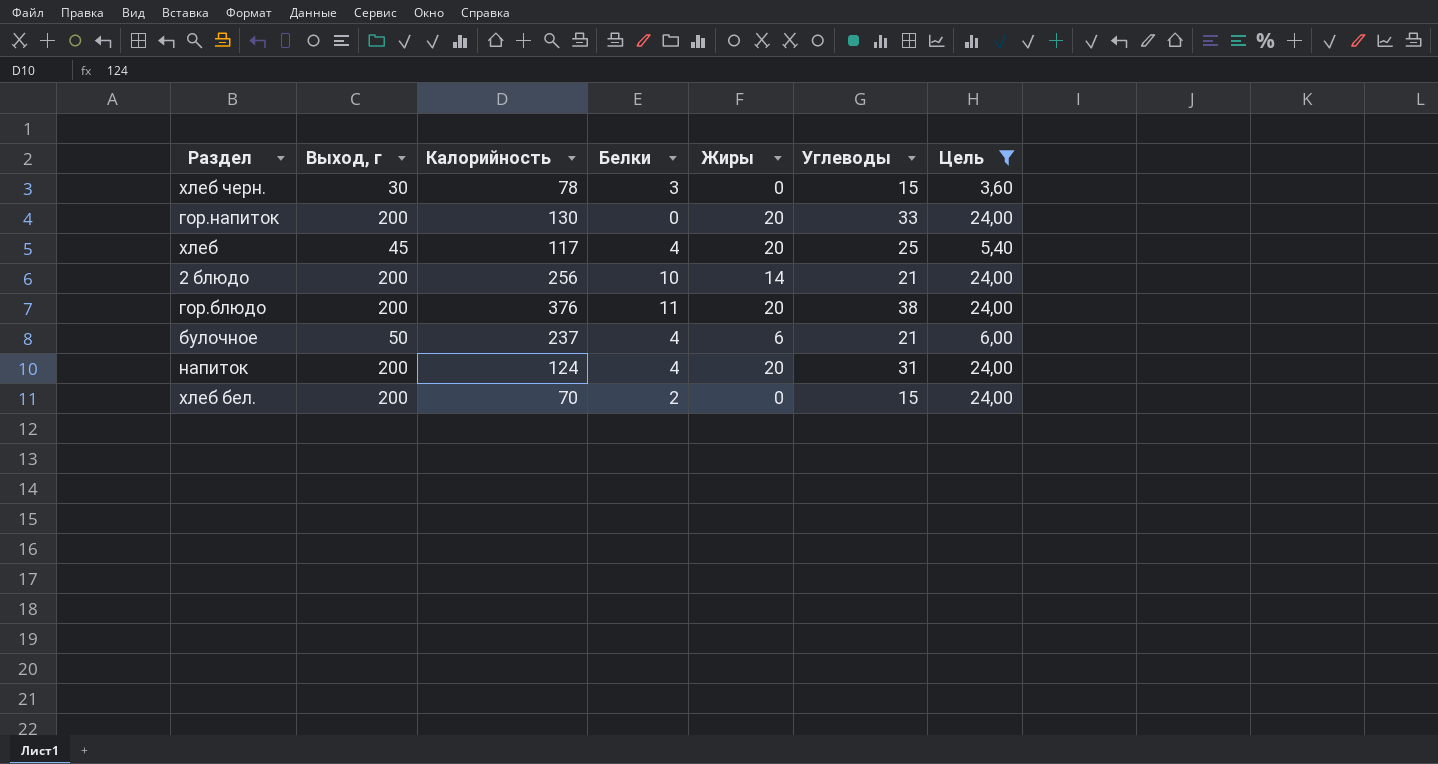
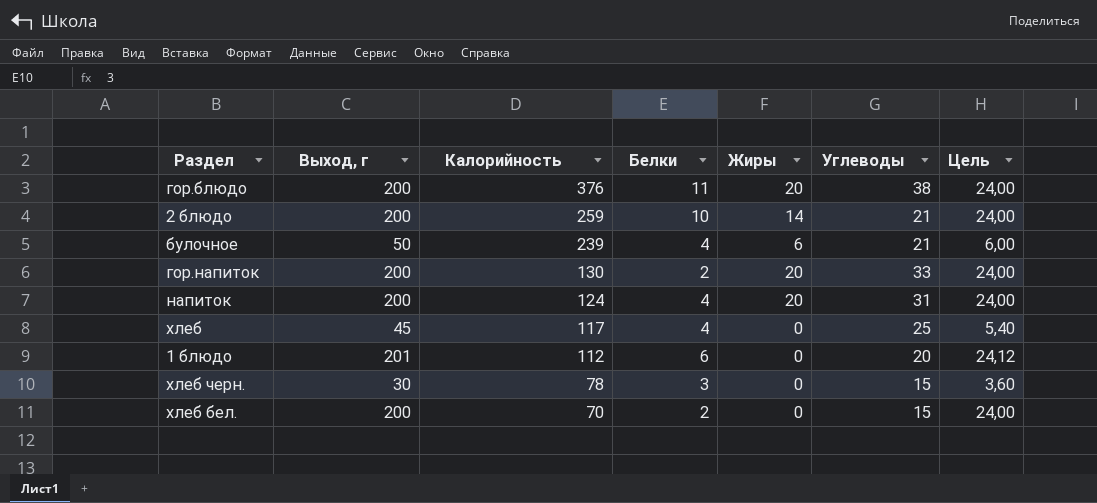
filter: Цель != 24,12 -> none
row order: none -> Калорийность descending
2 блюдо | Калорийность: 256 -> 259
булочное | Калорийность: 237 -> 239
гор.напиток | Белки: 0 -> 2
хлеб | Жиры: 20 -> 0

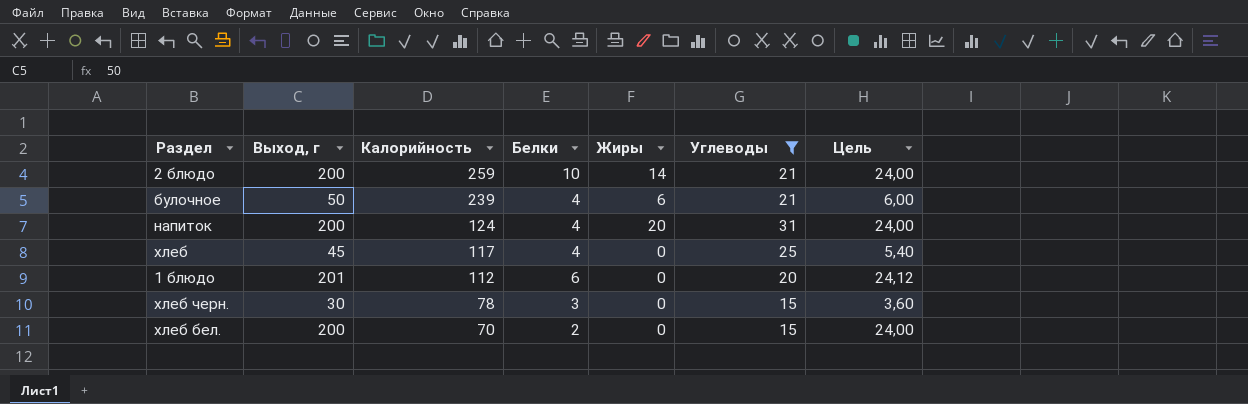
filter: none -> Углеводы <= 31

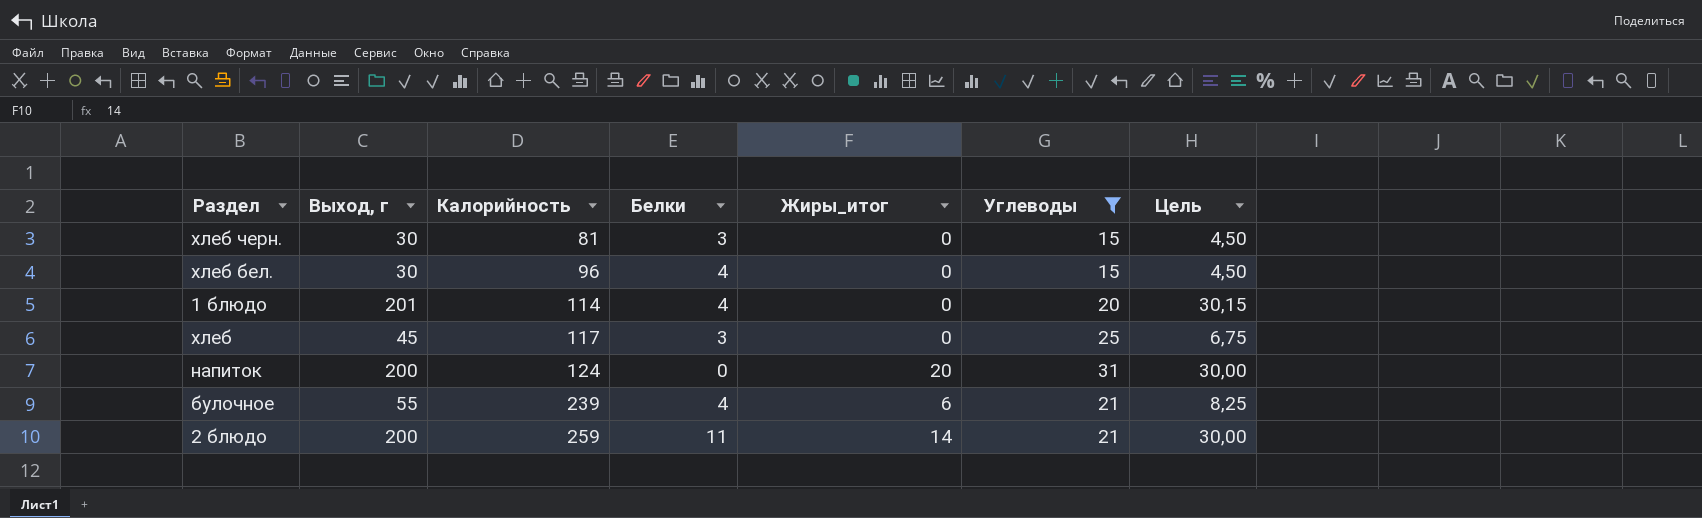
row order: Калорийность descending -> Калорийность ascending
column name: Жиры -> Жиры_итог
column Цель | formula: [Выход, г] * 0,12 -> [Выход, г] * 0,15
хлеб черн. | Калорийность: 78 -> 81
хлеб бел. | Выход, г: 200 -> 30
хлеб бел. | Калорийность: 70 -> 96
хлеб бел. | Белки: 2 -> 4
1 блюдо | Калорийность: 112 -> 114
1 блюдо | Белки: 6 -> 4
хлеб | Белки: 4 -> 3
напиток | Белки: 4 -> 0
булочное | Выход, г: 50 -> 55
2 блюдо | Белки: 10 -> 11

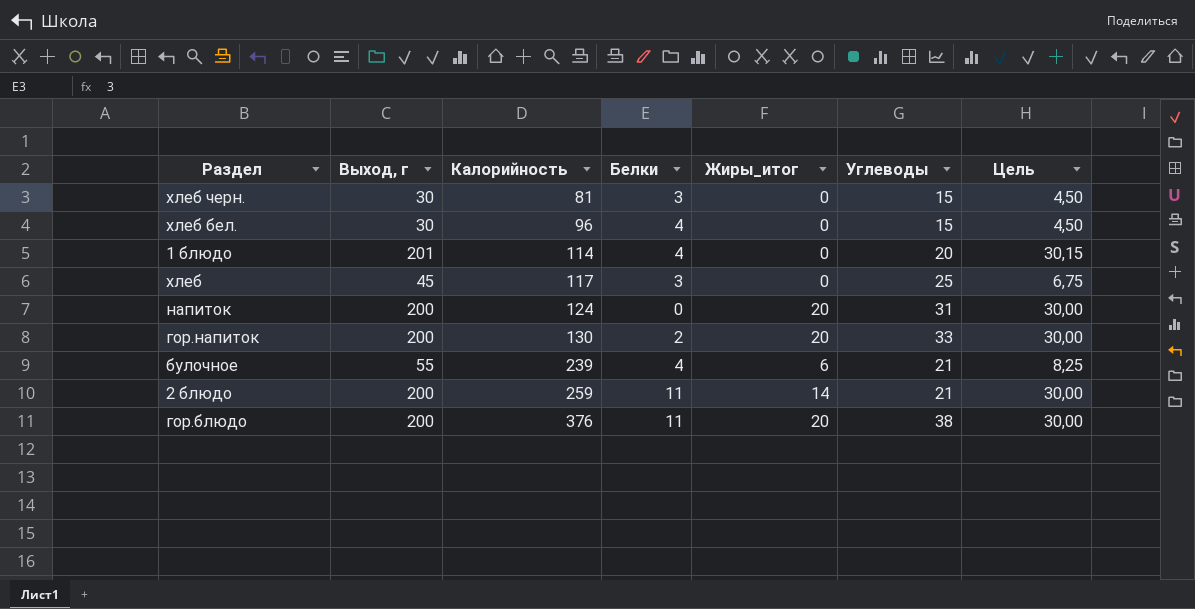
filter: Углеводы <= 31 -> none

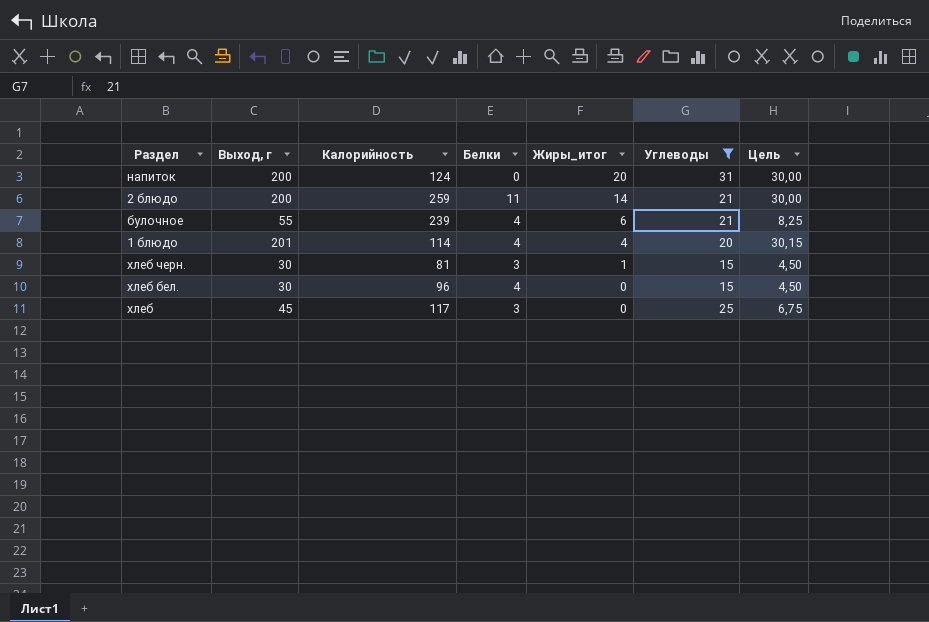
filter: none -> Углеводы <= 31
row order: Калорийность ascending -> Жиры_итог descending
1 блюдо | Жиры_итог: 0 -> 4
хлеб черн. | Жиры_итог: 0 -> 1

